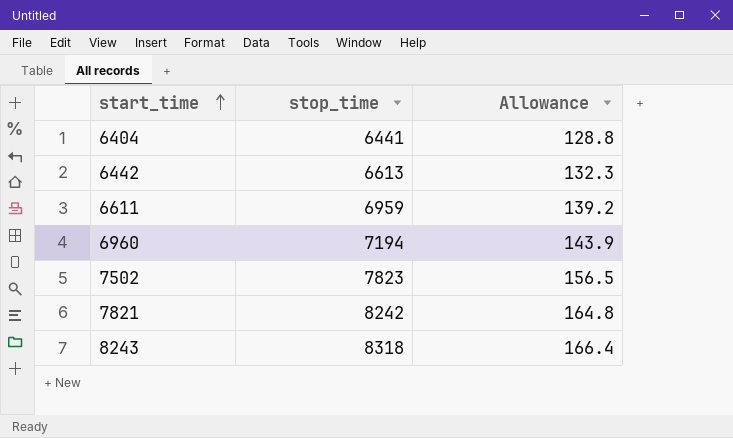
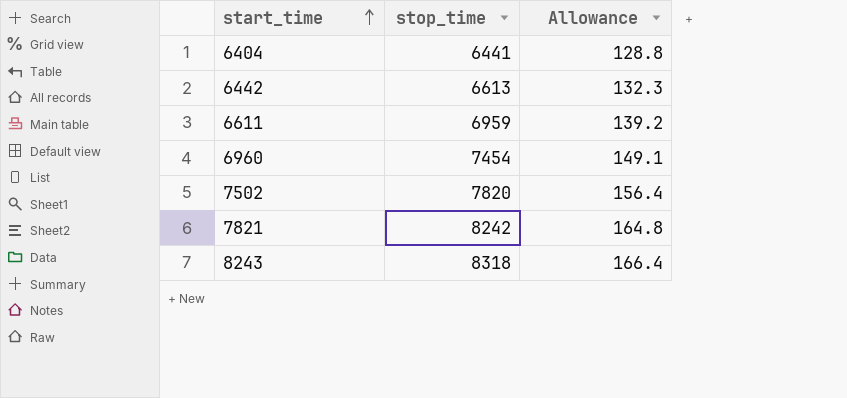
6960 | stop_time: 7194 -> 7454
6960 | Allowance: 143.9 -> 149.1
7502 | stop_time: 7823 -> 7820
7502 | Allowance: 156.5 -> 156.4

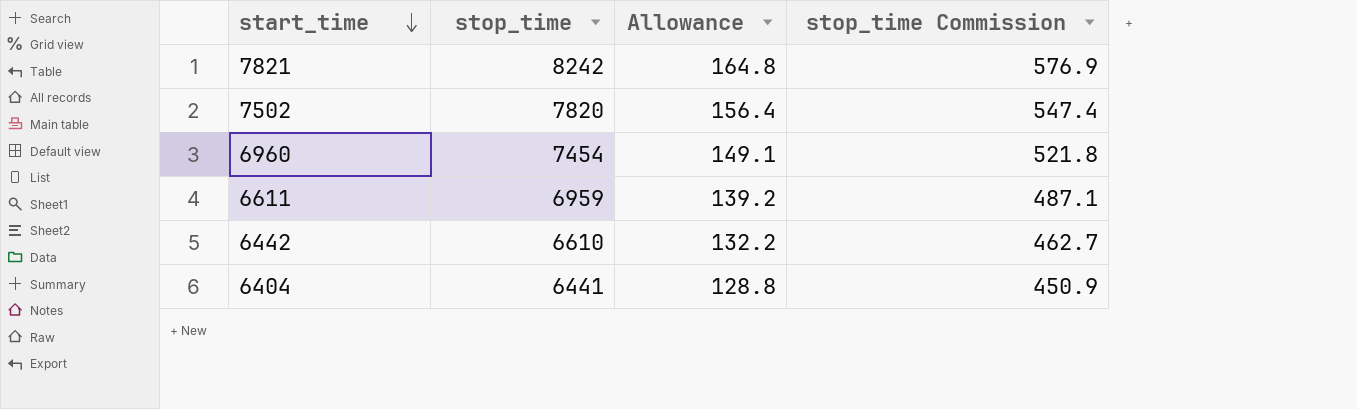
row order: start_time ascending -> start_time descending
column stop_time Commission | formula: none -> [stop_time] * 0.07
row 8243: 8318 | 166.4 -> none
6442 | stop_time: 6613 -> 6610
6442 | Allowance: 132.3 -> 132.2

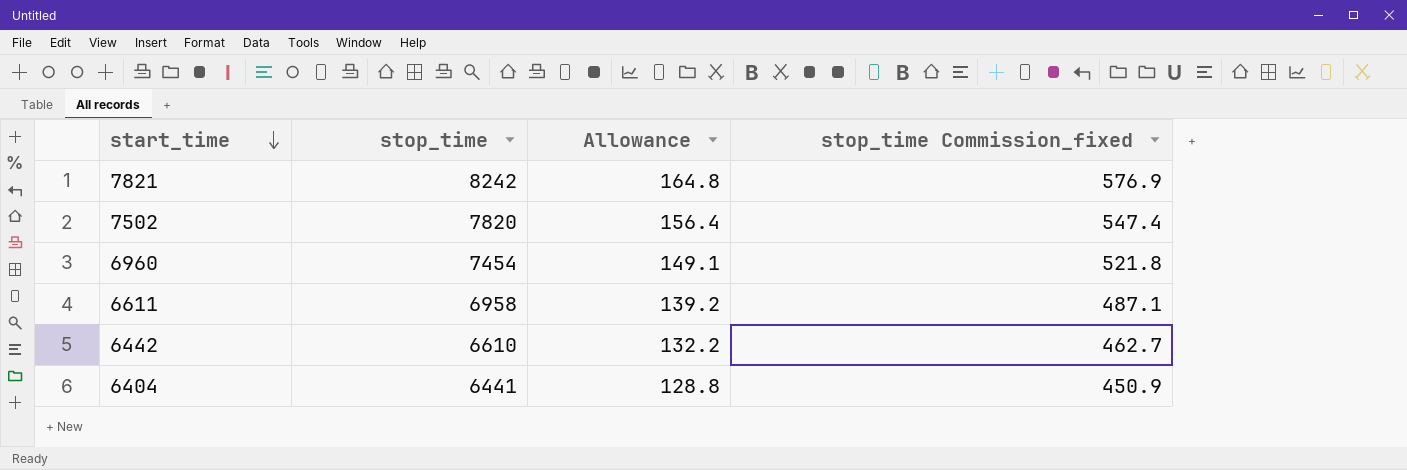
column name: stop_time Commission -> stop_time Commission_fixed
6611 | stop_time: 6959 -> 6958

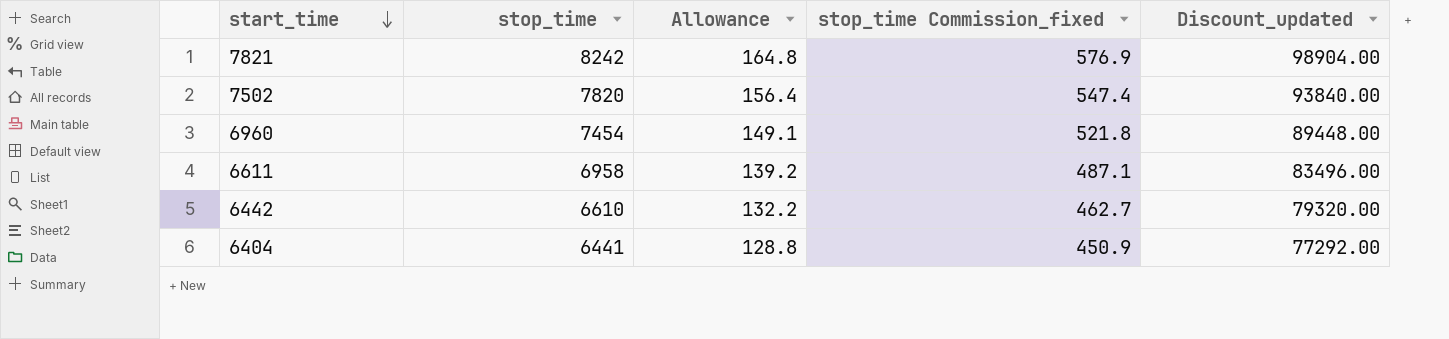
column Discount_updated | formula: none -> [stop_time] * 12

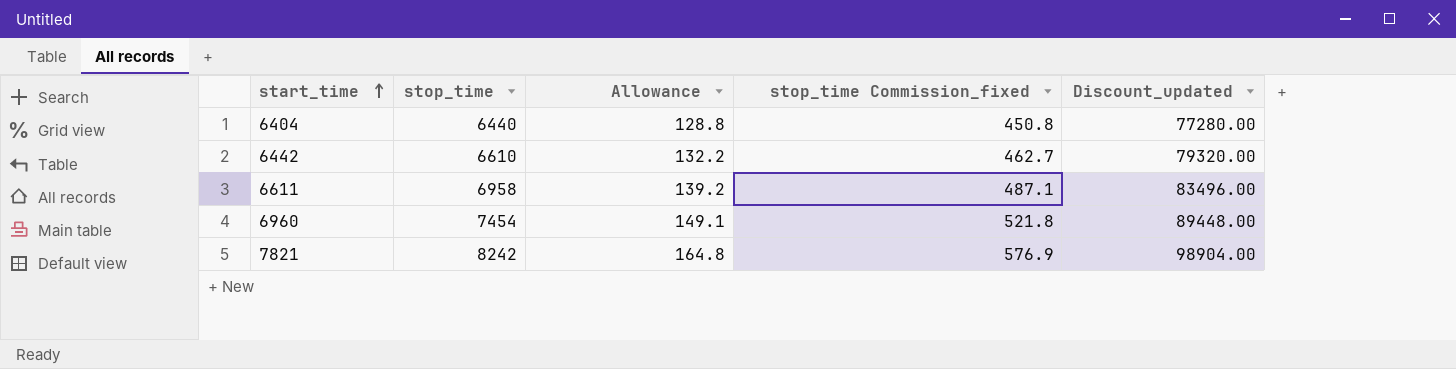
row order: start_time descending -> start_time ascending
row 7502: 7820 | 156.4 | 547.4 | 93840.00 -> none
6404 | stop_time: 6441 -> 6440
6404 | stop_time Commission_fixed: 450.9 -> 450.8
6404 | Discount_updated: 77292.00 -> 77280.00

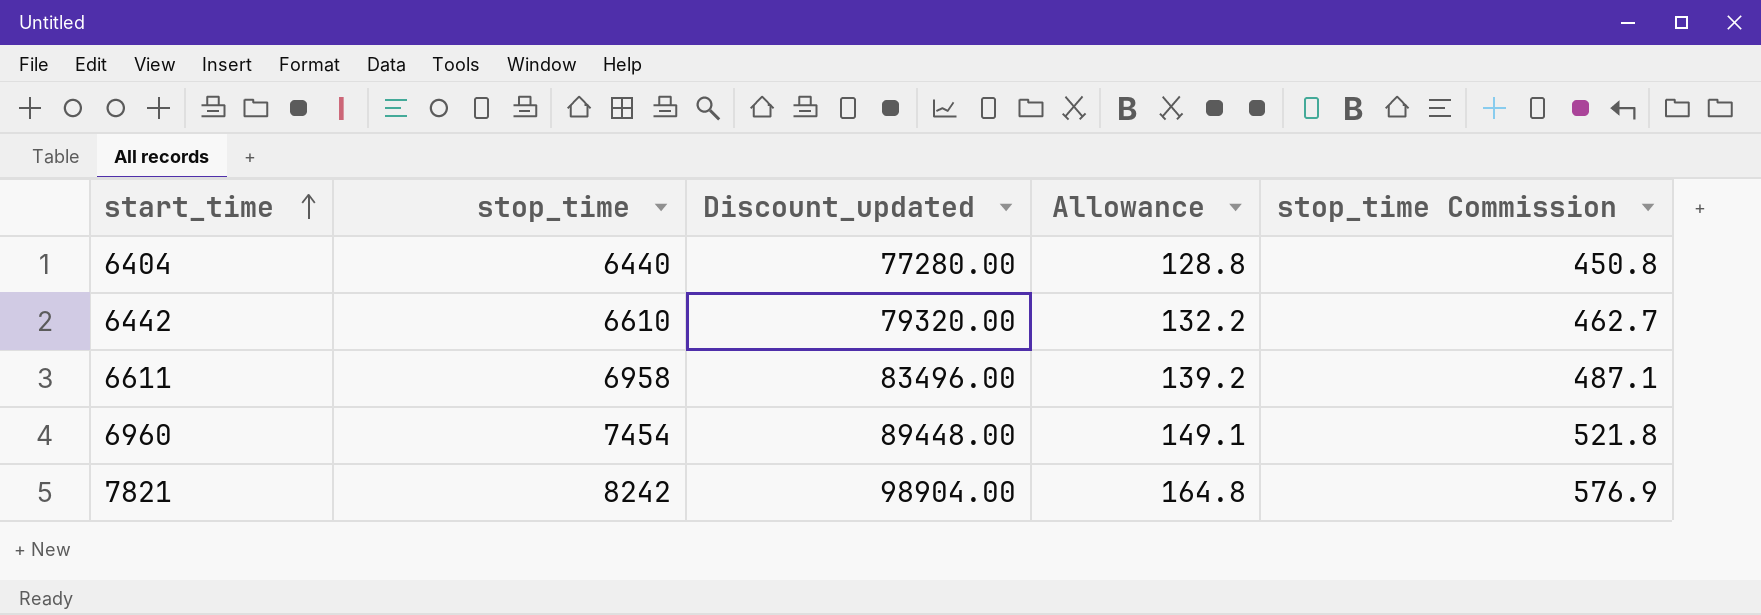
column Discount_updated | position: 5 -> 3
column name: stop_time Commission_fixed -> stop_time Commission

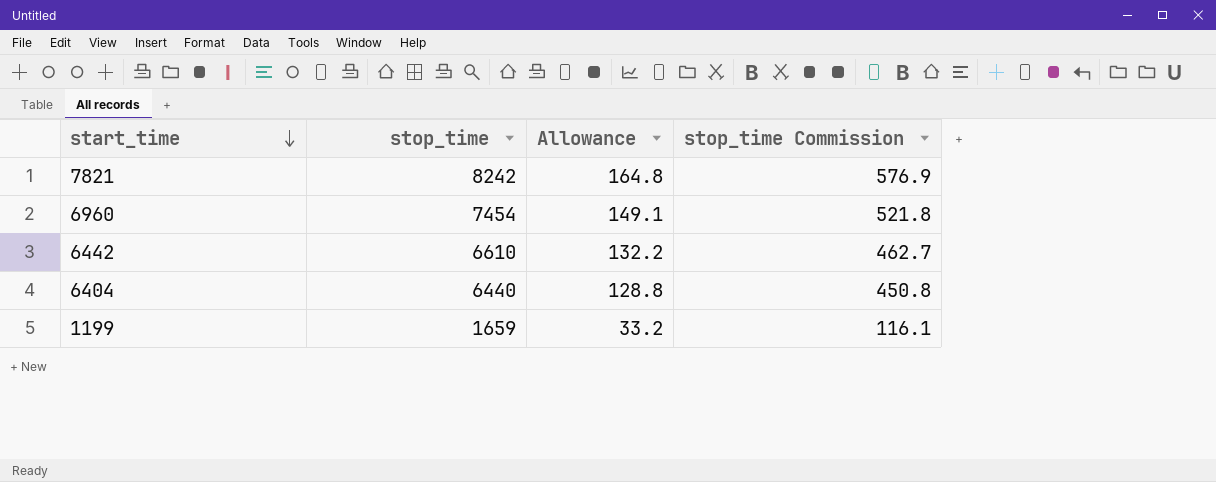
row order: start_time ascending -> start_time descending
column Discount_updated | formula: [stop_time] * 12 -> none
row 6611: 6958 | 83496.00 | 139.2 | 487.1 -> none
row 1199: none -> 1659 | 33.2 | 116.1

